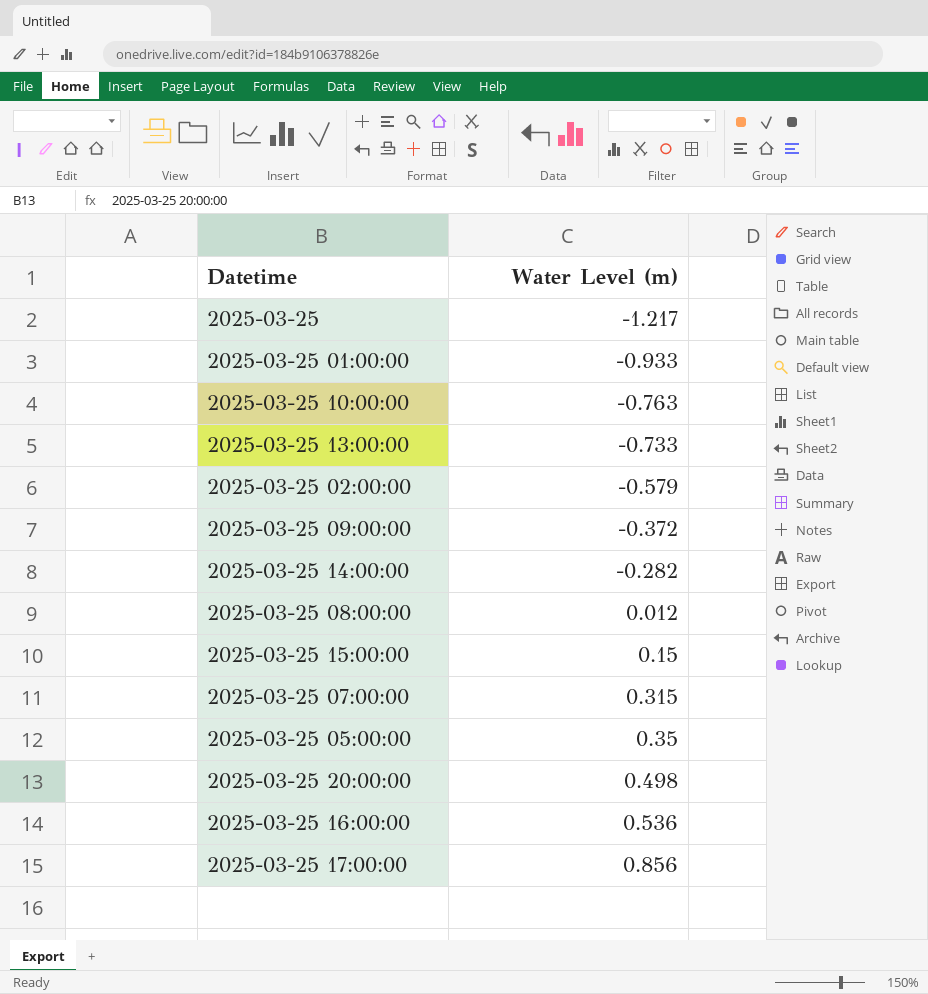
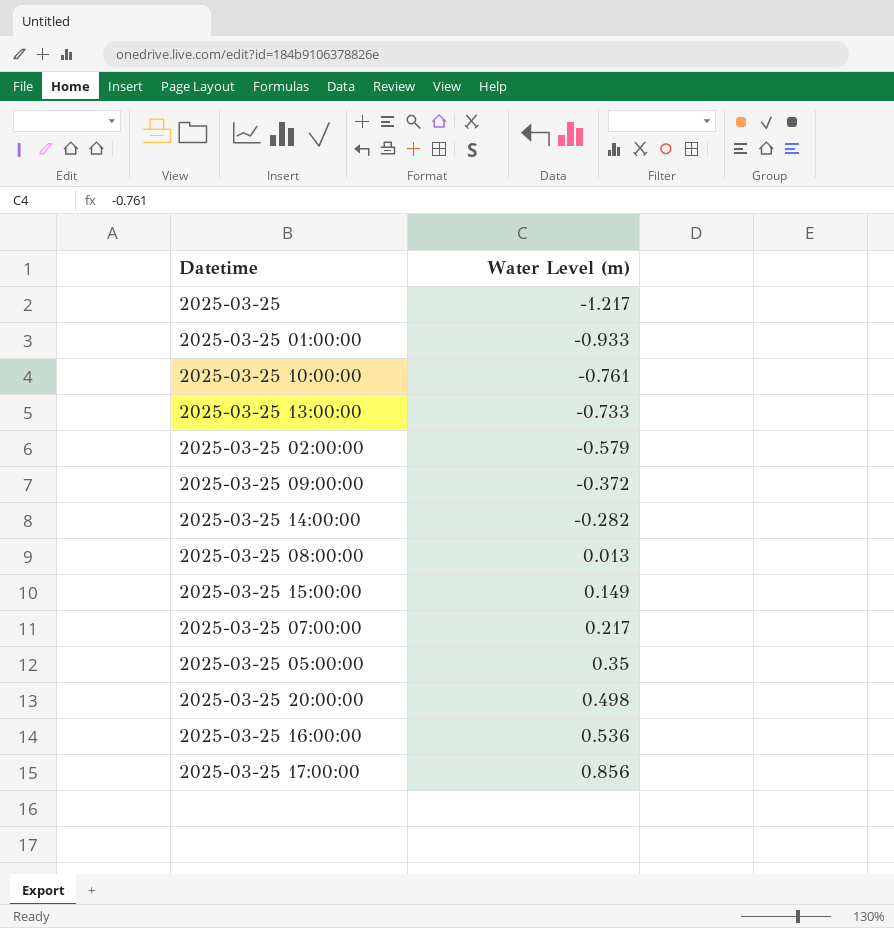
2025-03-25 10:00:00 | Water Level (m): -0.763 -> -0.761
2025-03-25 08:00:00 | Water Level (m): 0.012 -> 0.013
2025-03-25 15:00:00 | Water Level (m): 0.15 -> 0.149
2025-03-25 07:00:00 | Water Level (m): 0.315 -> 0.217

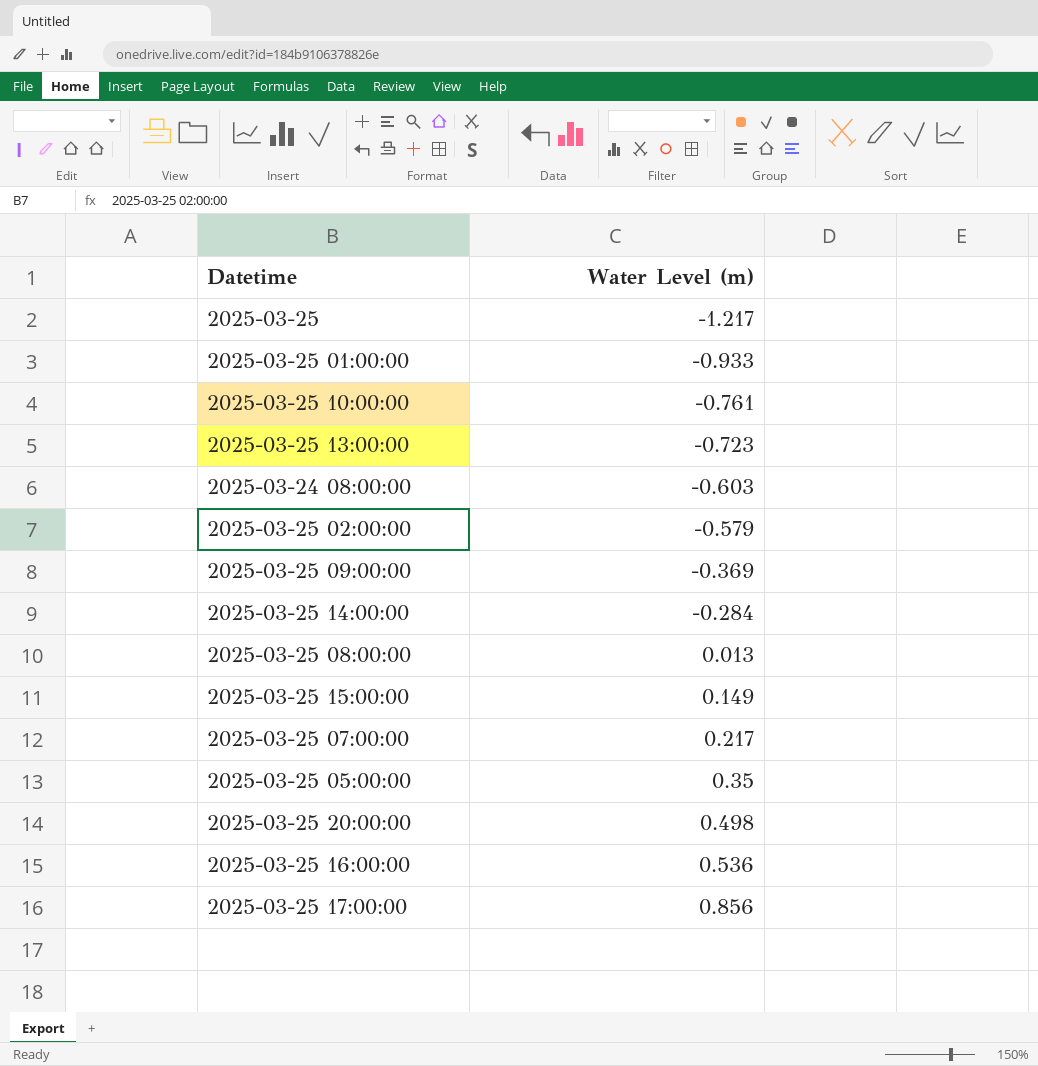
2025-03-25 13:00:00 | Water Level (m): -0.733 -> -0.723
row 2025-03-24 08:00:00: none -> -0.603
2025-03-25 09:00:00 | Water Level (m): -0.372 -> -0.369
2025-03-25 14:00:00 | Water Level (m): -0.282 -> -0.284

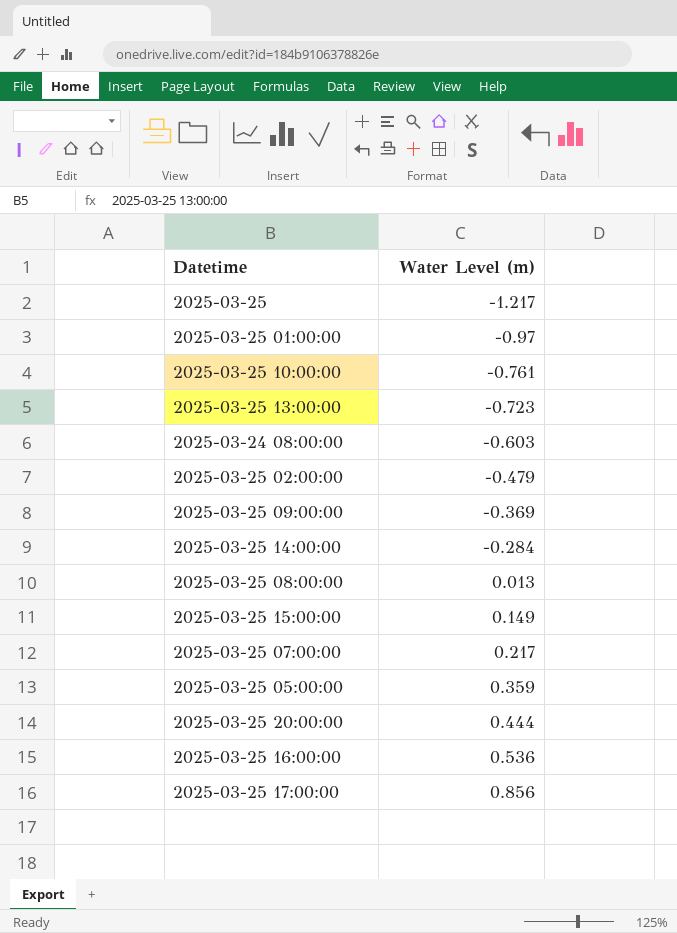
2025-03-25 01:00:00 | Water Level (m): -0.933 -> -0.97
2025-03-25 02:00:00 | Water Level (m): -0.579 -> -0.479
2025-03-25 05:00:00 | Water Level (m): 0.35 -> 0.359
2025-03-25 20:00:00 | Water Level (m): 0.498 -> 0.444

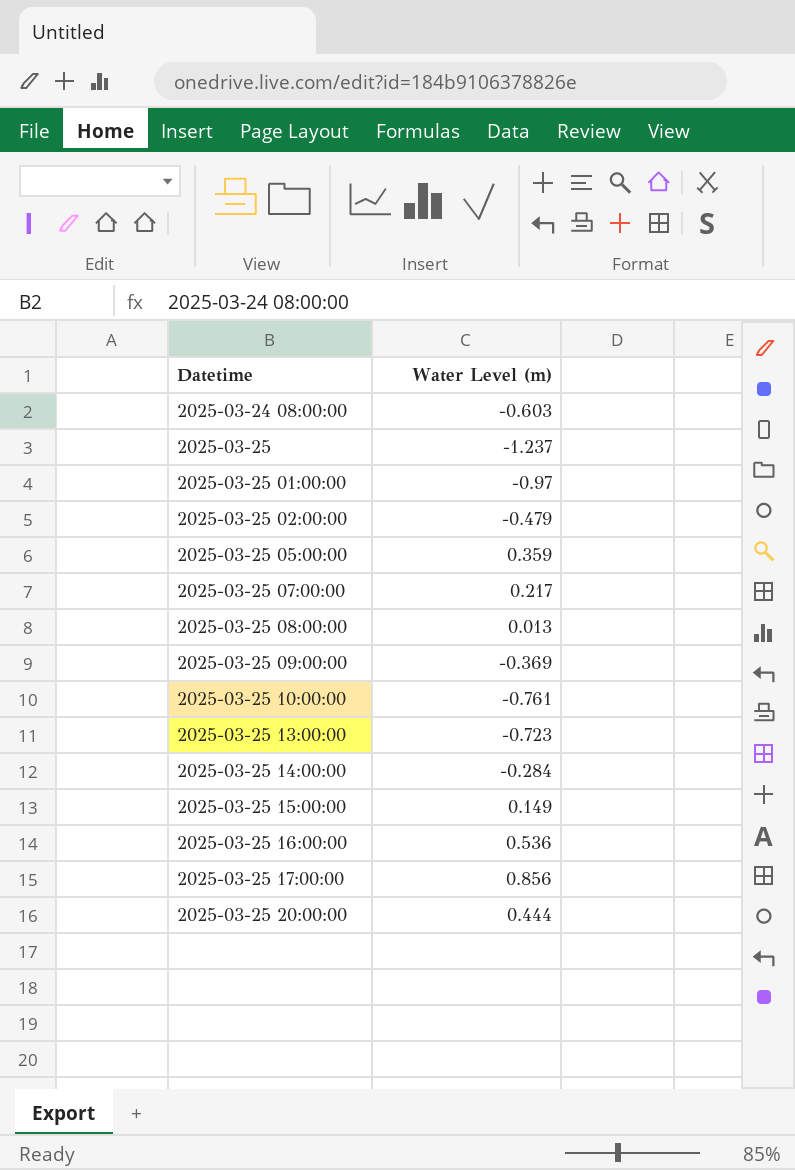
row order: Water Level (m) ascending -> Datetime ascending
2025-03-25 | Water Level (m): -1.217 -> -1.237

